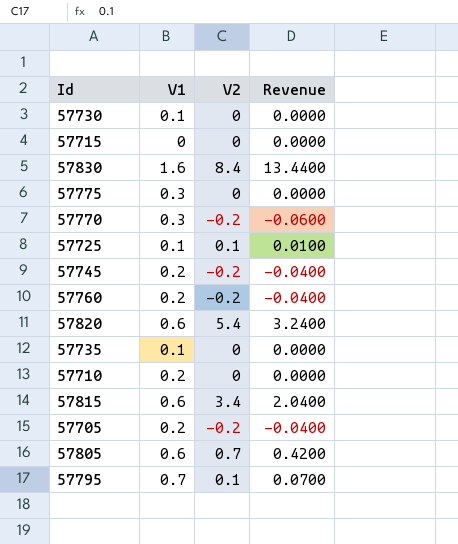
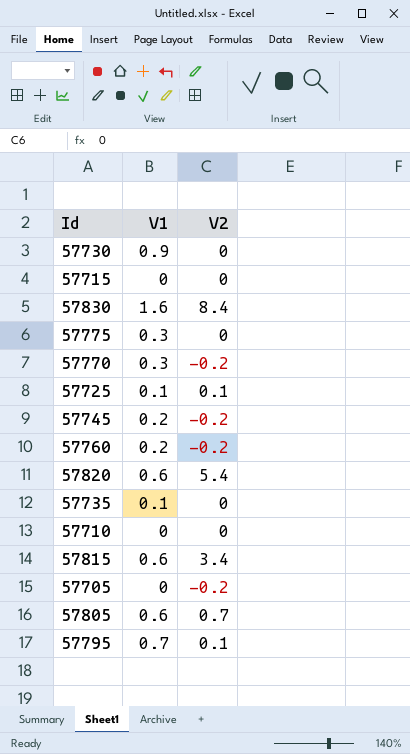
column Revenue | formula: [V1] * [V2] -> none
57730 | V1: 0.1 -> 0.9
57710 | V1: 0.2 -> 0
57705 | V1: 0.2 -> 0

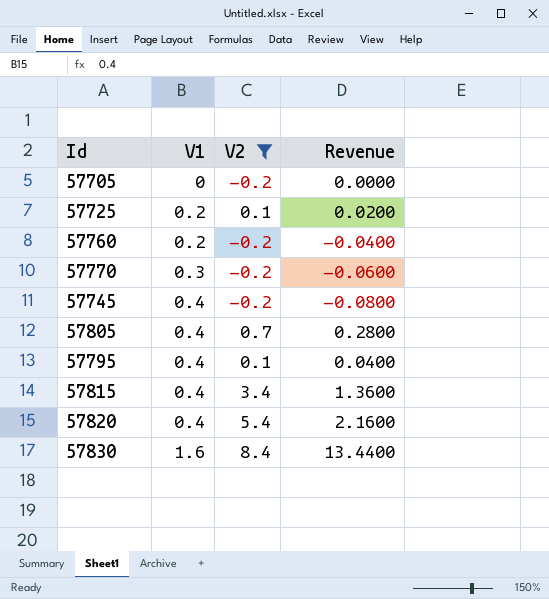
filter: none -> V2 != 0
row order: none -> V1 ascending
column Revenue | formula: none -> [V1] * [V2]
57725 | V1: 0.1 -> 0.2
57745 | V1: 0.2 -> 0.4
57805 | V1: 0.6 -> 0.4
57795 | V1: 0.7 -> 0.4
57815 | V1: 0.6 -> 0.4
57820 | V1: 0.6 -> 0.4

